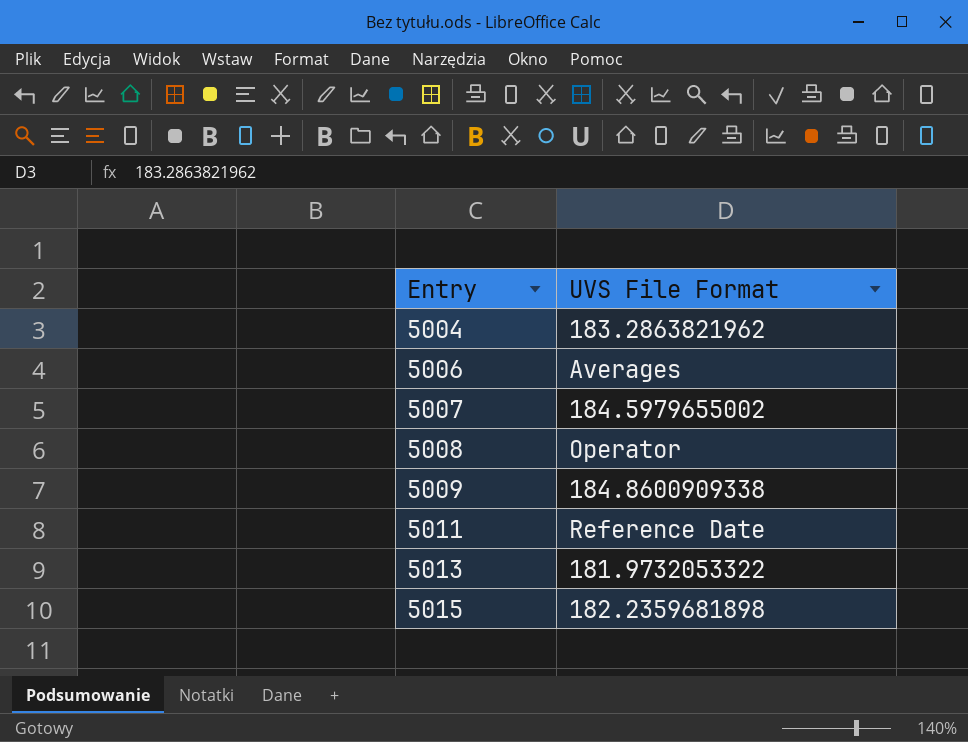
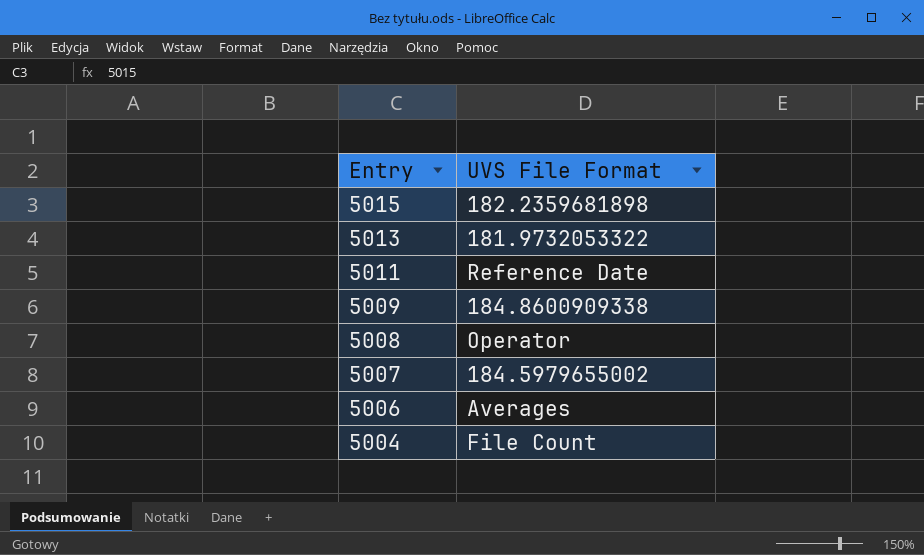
row order: Entry ascending -> Entry descending
5004 | UVS File Format: 183.2863821962 -> File Count

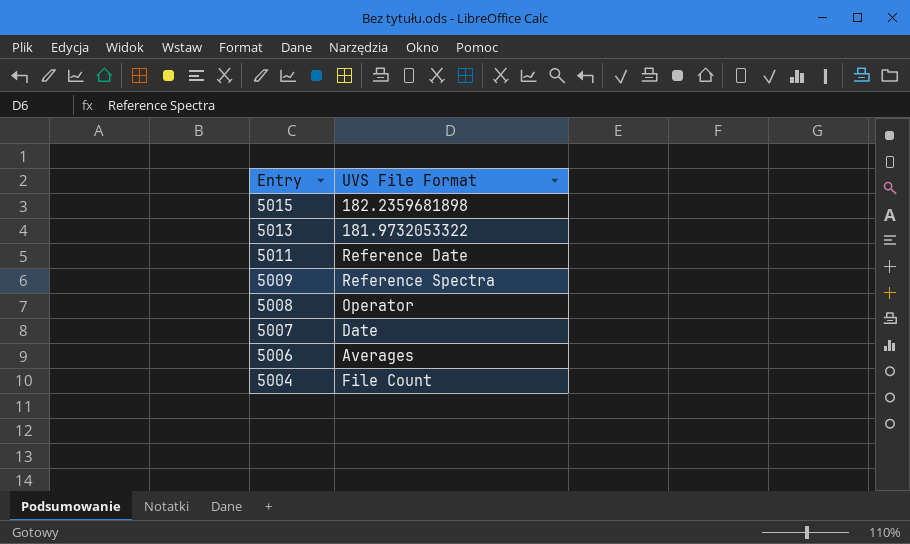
5009 | UVS File Format: 184.8600909338 -> Reference Spectra
5007 | UVS File Format: 184.5979655002 -> Date

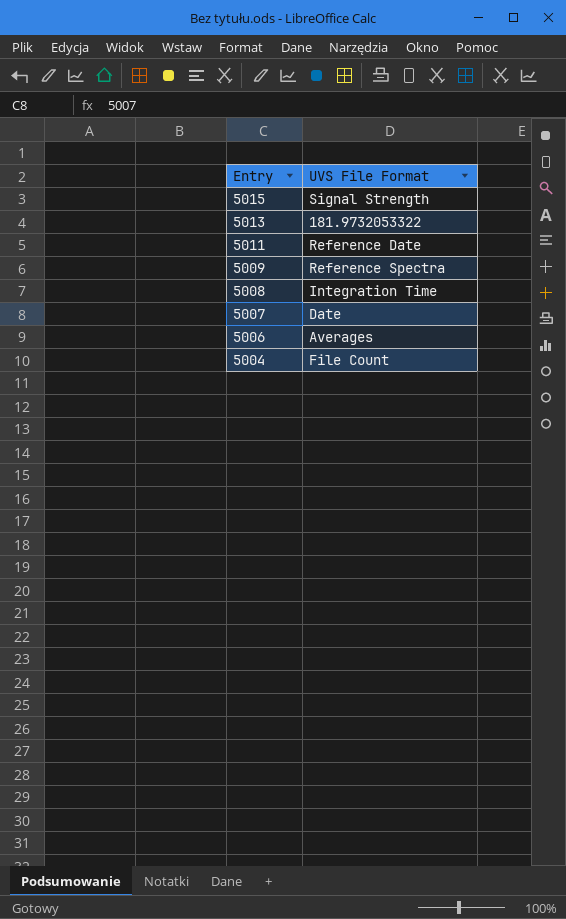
5015 | UVS File Format: 182.2359681898 -> Signal Strength
5008 | UVS File Format: Operator -> Integration Time

